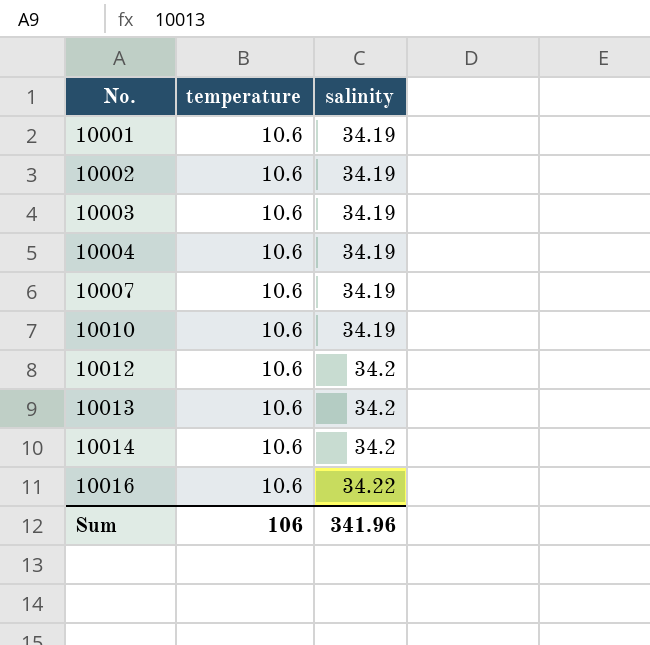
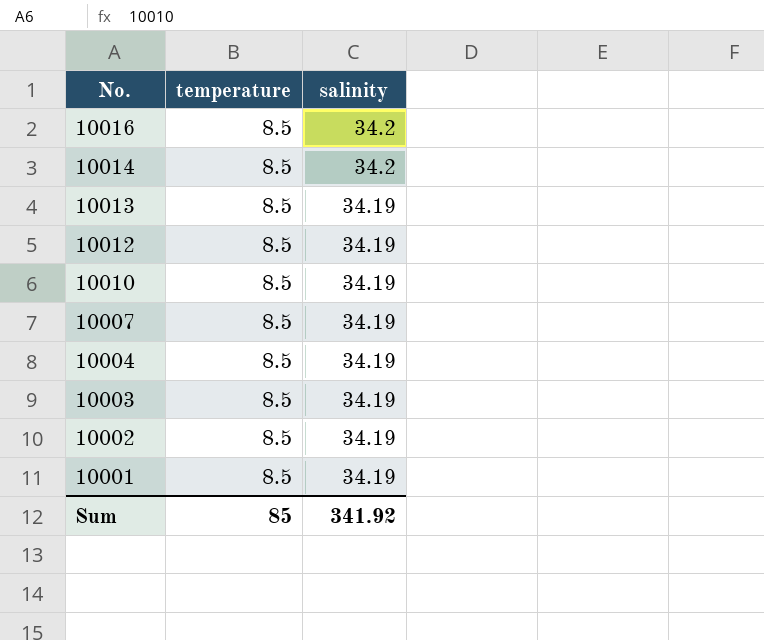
row order: No. ascending -> No. descending
10016 | temperature: 10.6 -> 8.5
10016 | salinity: 34.22 -> 34.2
10014 | temperature: 10.6 -> 8.5
10013 | temperature: 10.6 -> 8.5
10013 | salinity: 34.2 -> 34.19
10012 | temperature: 10.6 -> 8.5
10012 | salinity: 34.2 -> 34.19
10010 | temperature: 10.6 -> 8.5
10007 | temperature: 10.6 -> 8.5
10004 | temperature: 10.6 -> 8.5
10003 | temperature: 10.6 -> 8.5
10002 | temperature: 10.6 -> 8.5
10001 | temperature: 10.6 -> 8.5
Sum | temperature: 106 -> 85
Sum | salinity: 341.96 -> 341.92

